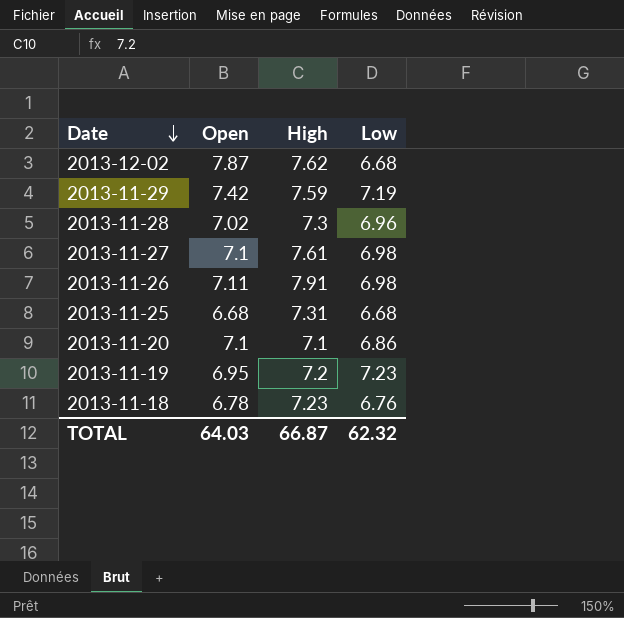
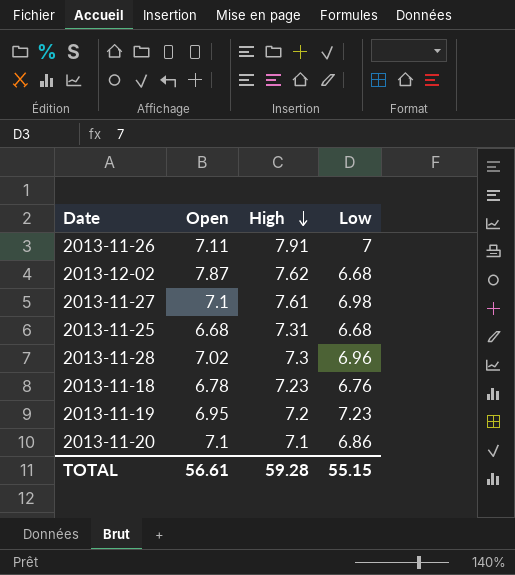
row order: Date descending -> High descending
row 2013-11-29: 7.42 | 7.59 | 7.19 -> none
2013-11-26 | Low: 6.98 -> 7
TOTAL | Open: 64.03 -> 56.61
TOTAL | High: 66.87 -> 59.28
TOTAL | Low: 62.32 -> 55.15

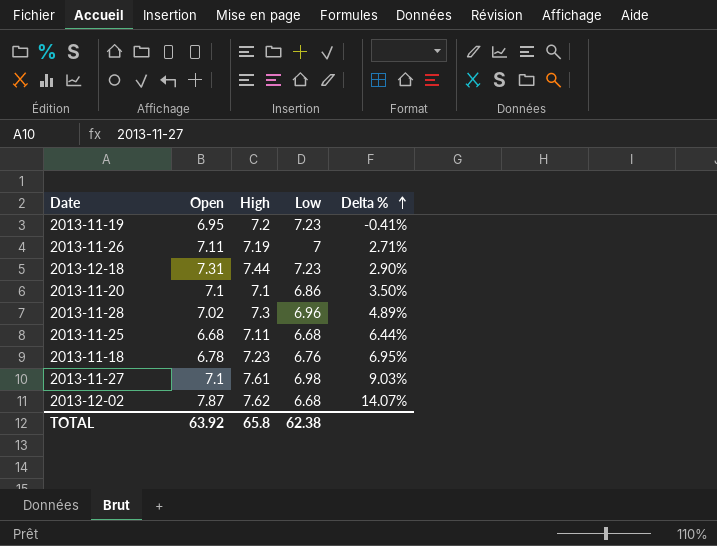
row order: High descending -> Delta % ascending
column Delta % | formula: none -> ([High] - [Low]) / [Low]
2013-11-26 | High: 7.91 -> 7.19
row 2013-12-18: none -> 7.31 | 7.44 | 7.23 | 2.90%
2013-11-25 | High: 7.31 -> 7.11
TOTAL | Open: 56.61 -> 63.92
TOTAL | High: 59.28 -> 65.8
TOTAL | Low: 55.15 -> 62.38

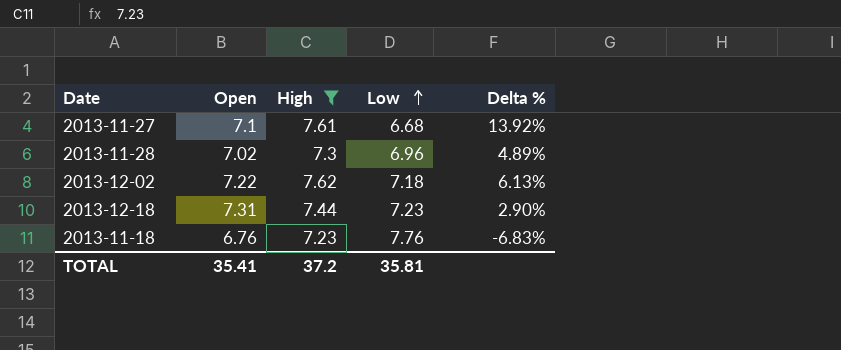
filter: none -> High >= 7.23
row order: Delta % ascending -> Low ascending
2013-11-27 | Low: 6.98 -> 6.68
2013-11-27 | Delta %: 9.03% -> 13.92%
2013-12-02 | Open: 7.87 -> 7.22
2013-12-02 | Low: 6.68 -> 7.18
2013-12-02 | Delta %: 14.07% -> 6.13%
2013-11-18 | Open: 6.78 -> 6.76
2013-11-18 | Low: 6.76 -> 7.76
2013-11-18 | Delta %: 6.95% -> -6.83%
TOTAL | Open: 63.92 -> 35.41
TOTAL | High: 65.8 -> 37.2
TOTAL | Low: 62.38 -> 35.81

